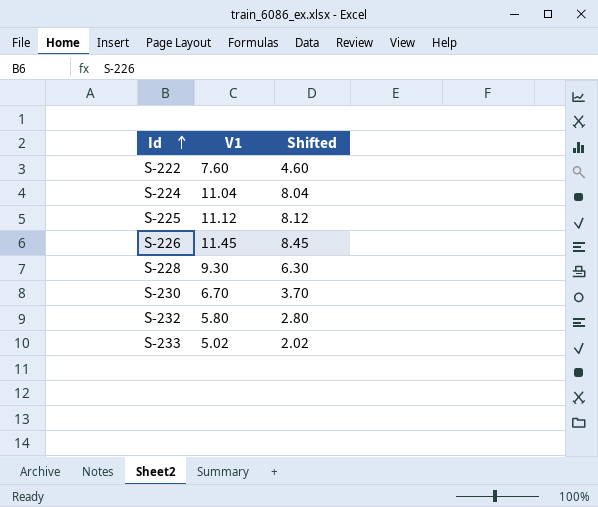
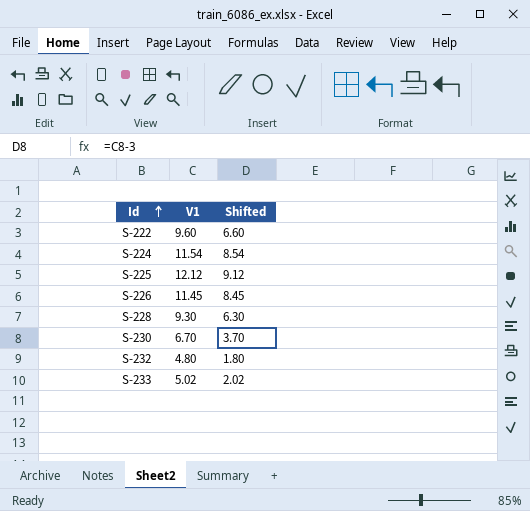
S-222 | V1: 7.60 -> 9.60
S-222 | Shifted: 4.60 -> 6.60
S-224 | V1: 11.04 -> 11.54
S-224 | Shifted: 8.04 -> 8.54
S-225 | V1: 11.12 -> 12.12
S-225 | Shifted: 8.12 -> 9.12
S-232 | V1: 5.80 -> 4.80
S-232 | Shifted: 2.80 -> 1.80

